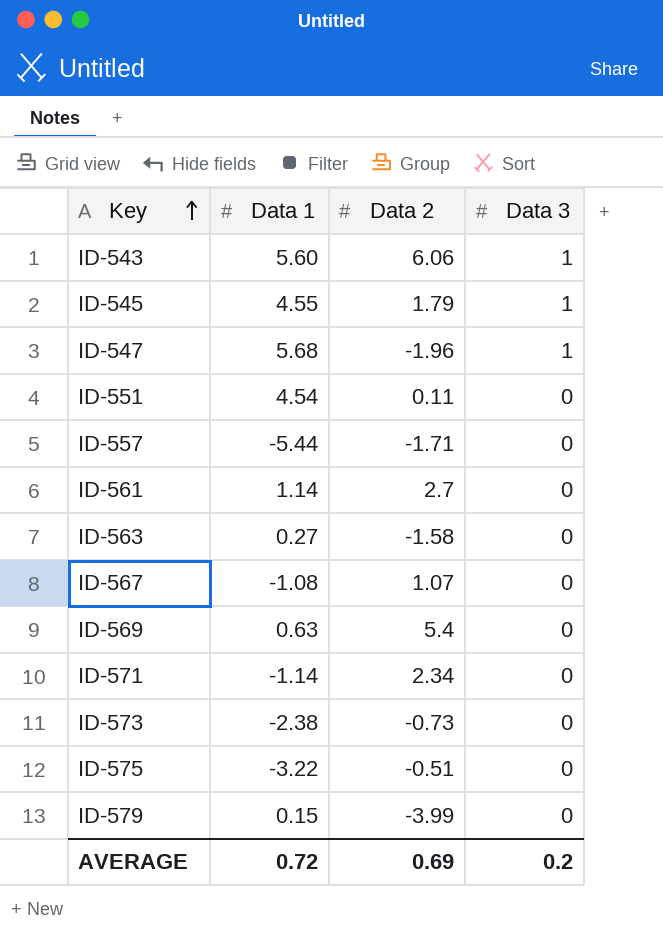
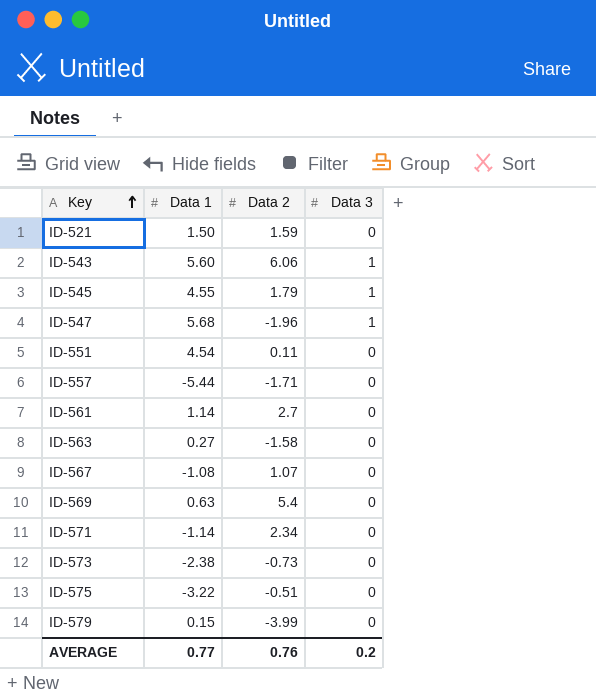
row ID-521: none -> 1.50 | 1.59 | 0
AVERAGE | Data 1: 0.72 -> 0.77
AVERAGE | Data 2: 0.69 -> 0.76

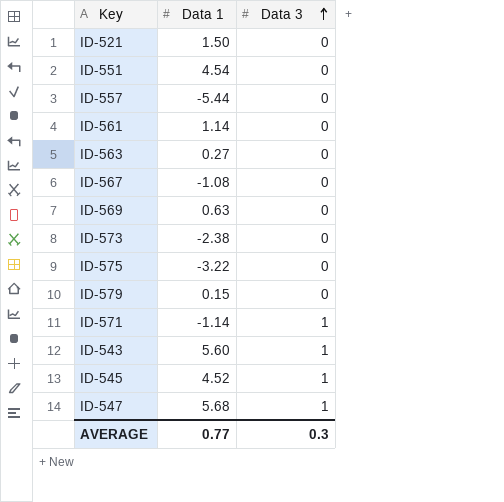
row order: Key ascending -> Data 3 ascending
column Data 2 | position: 3 -> none
ID-571 | Data 3: 0 -> 1
ID-545 | Data 1: 4.55 -> 4.52
AVERAGE | Data 3: 0.2 -> 0.3

